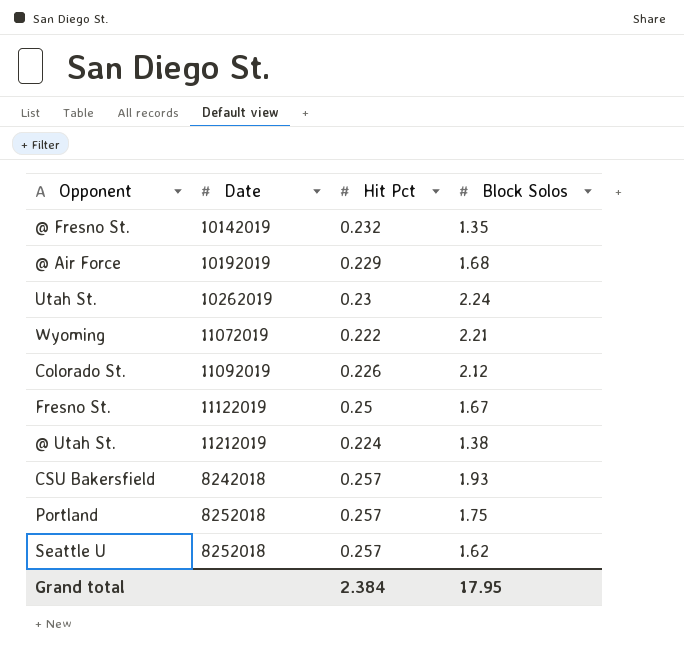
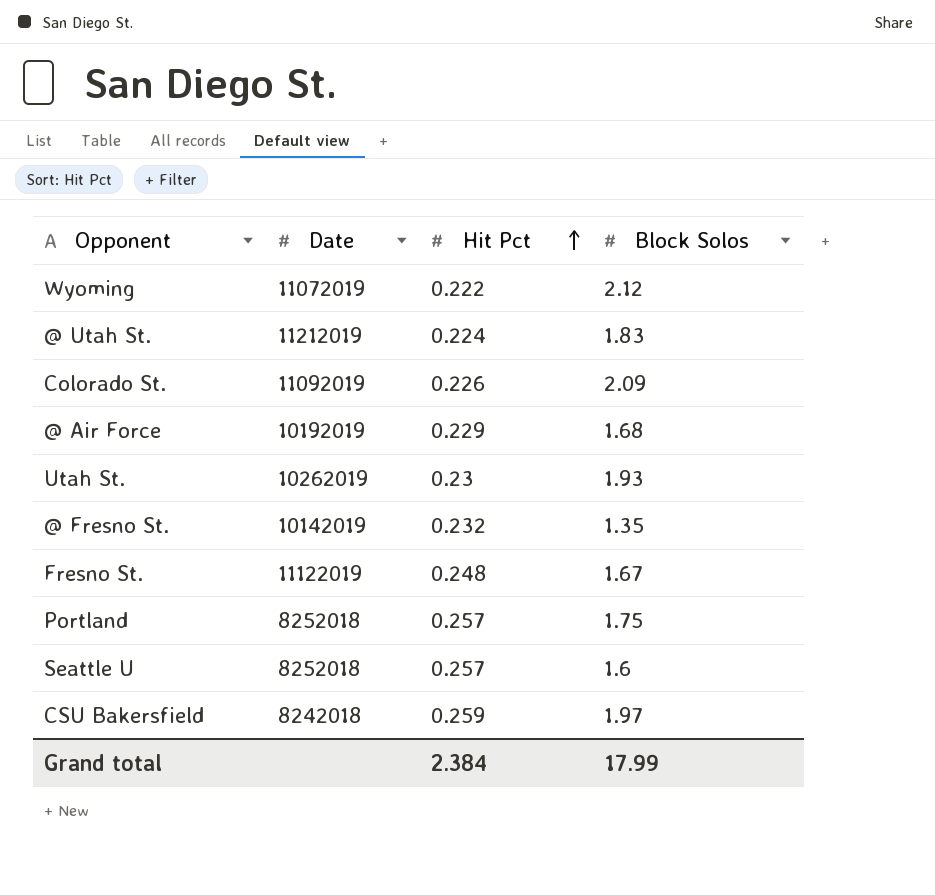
row order: none -> Hit Pct ascending
Wyoming | Block Solos: 2.21 -> 2.12
@ Utah St. | Block Solos: 1.38 -> 1.83
Colorado St. | Block Solos: 2.12 -> 2.09
Utah St. | Block Solos: 2.24 -> 1.93
Fresno St. | Hit Pct: 0.25 -> 0.248
Seattle U | Block Solos: 1.62 -> 1.6
CSU Bakersfield | Hit Pct: 0.257 -> 0.259
CSU Bakersfield | Block Solos: 1.93 -> 1.97
Grand total | Block Solos: 17.95 -> 17.99

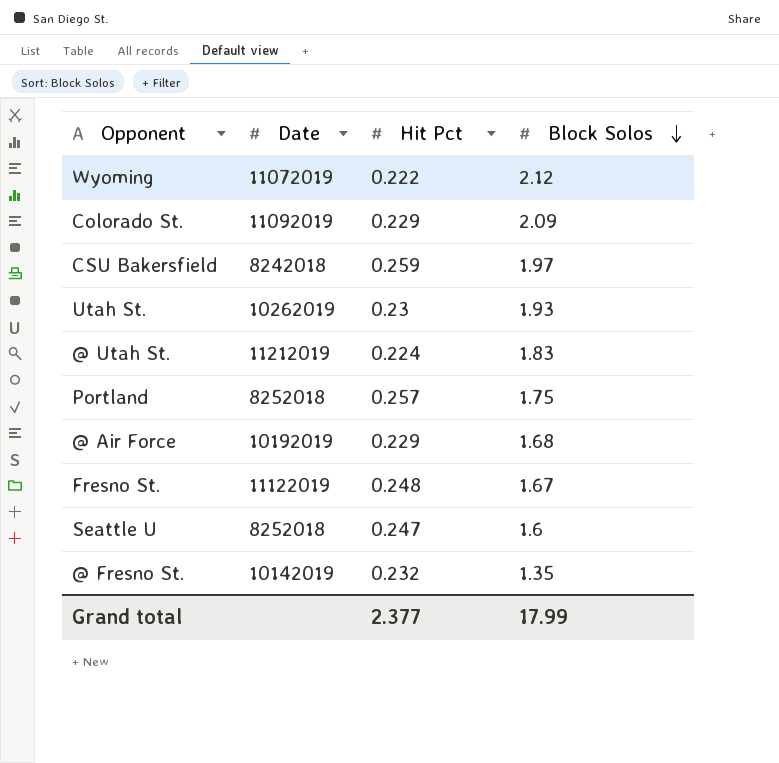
row order: Hit Pct ascending -> Block Solos descending
Colorado St. | Hit Pct: 0.226 -> 0.229
Seattle U | Hit Pct: 0.257 -> 0.247
Grand total | Hit Pct: 2.384 -> 2.377

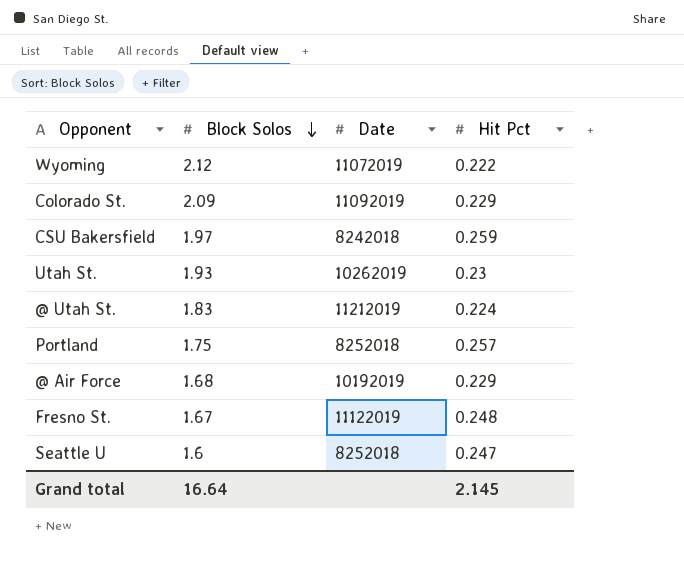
column Block Solos | position: 4 -> 2
row @ Fresno St.: 10142019 | 0.232 | 1.35 -> none
Grand total | Block Solos: 17.99 -> 16.64
Grand total | Hit Pct: 2.377 -> 2.145

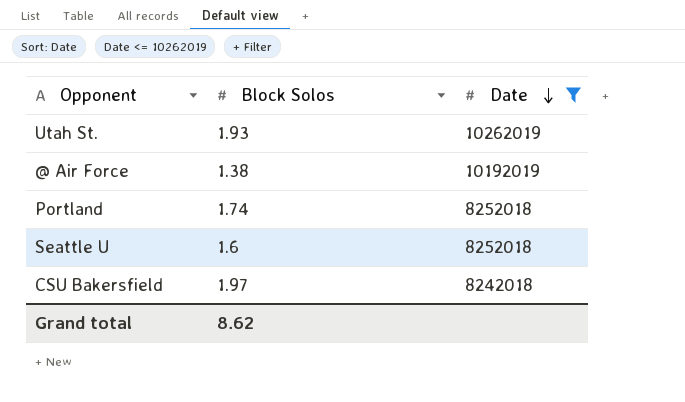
filter: none -> Date <= 10262019
row order: Block Solos descending -> Date descending
column Hit Pct | position: 4 -> none
@ Air Force | Block Solos: 1.68 -> 1.38
Portland | Block Solos: 1.75 -> 1.74
Grand total | Block Solos: 16.64 -> 8.62

